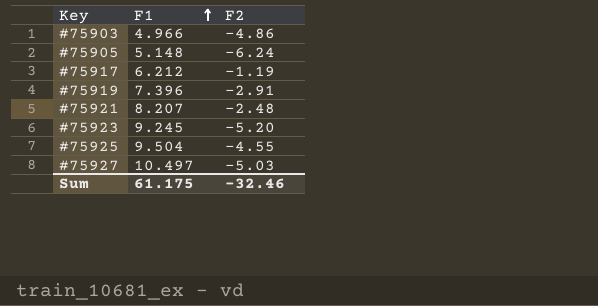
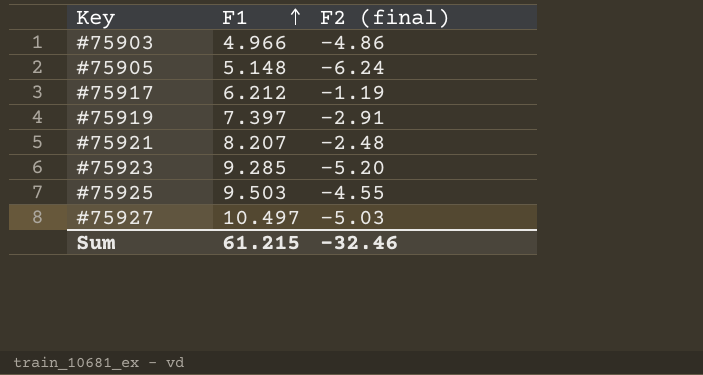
column name: F2 -> F2 (final)
#75919 | F1: 7.396 -> 7.397
#75923 | F1: 9.245 -> 9.285
#75925 | F1: 9.504 -> 9.503
Sum | F1: 61.175 -> 61.215

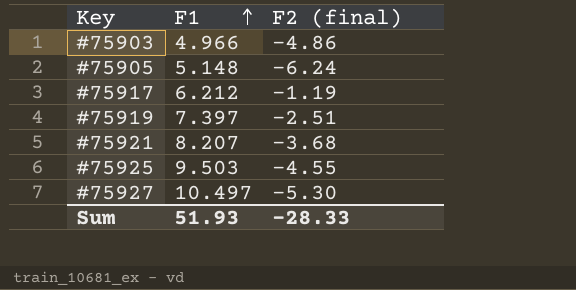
row #75923: 9.285 | -5.20 -> none
#75919 | F2 (final): -2.91 -> -2.51
#75921 | F2 (final): -2.48 -> -3.68
#75927 | F2 (final): -5.03 -> -5.30
Sum | F1: 61.215 -> 51.93
Sum | F2 (final): -32.46 -> -28.33

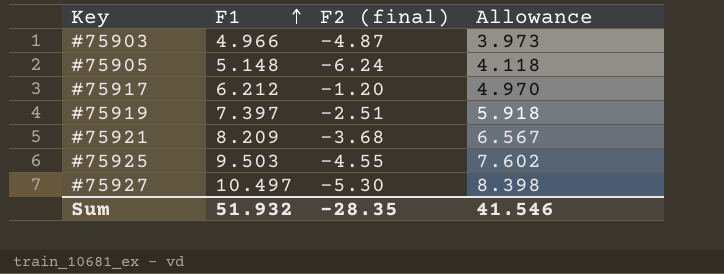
column Allowance | formula: none -> [F1] * 0.8
#75903 | F2 (final): -4.86 -> -4.87
#75917 | F2 (final): -1.19 -> -1.20
#75921 | F1: 8.207 -> 8.209
Sum | F1: 51.93 -> 51.932
Sum | F2 (final): -28.33 -> -28.35

